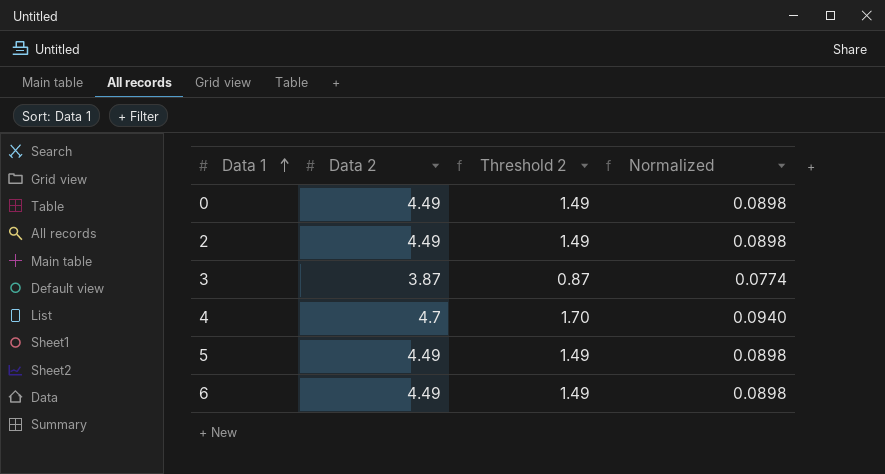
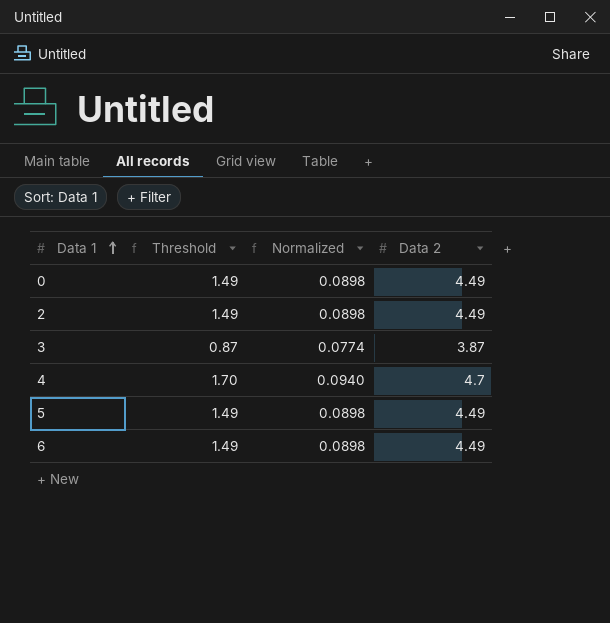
column name: Threshold 2 -> Threshold
column Data 2 | position: 2 -> 4

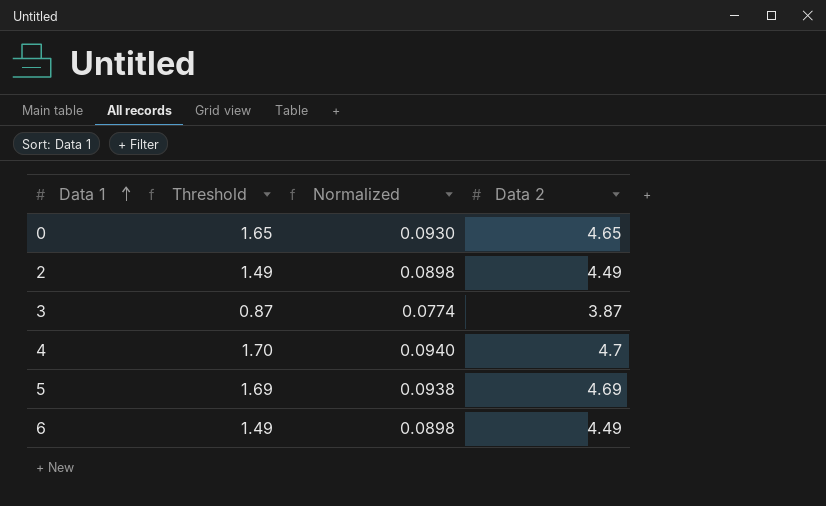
0 | Threshold: 1.49 -> 1.65
0 | Normalized: 0.0898 -> 0.0930
0 | Data 2: 4.49 -> 4.65
5 | Threshold: 1.49 -> 1.69
5 | Normalized: 0.0898 -> 0.0938
5 | Data 2: 4.49 -> 4.69

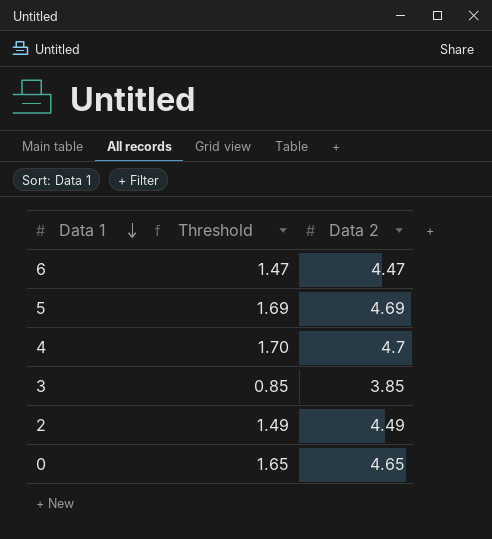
row order: Data 1 ascending -> Data 1 descending
column Normalized | formula: [Data 2] * 0.02 -> none
6 | Threshold: 1.49 -> 1.47
6 | Data 2: 4.49 -> 4.47
3 | Threshold: 0.87 -> 0.85
3 | Data 2: 3.87 -> 3.85

